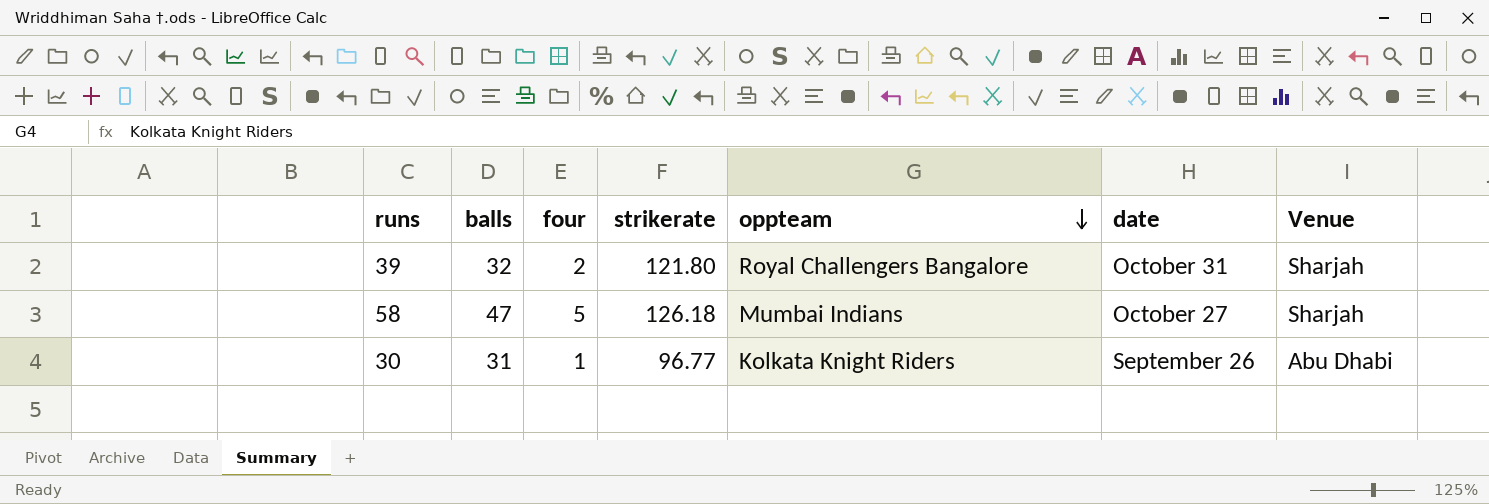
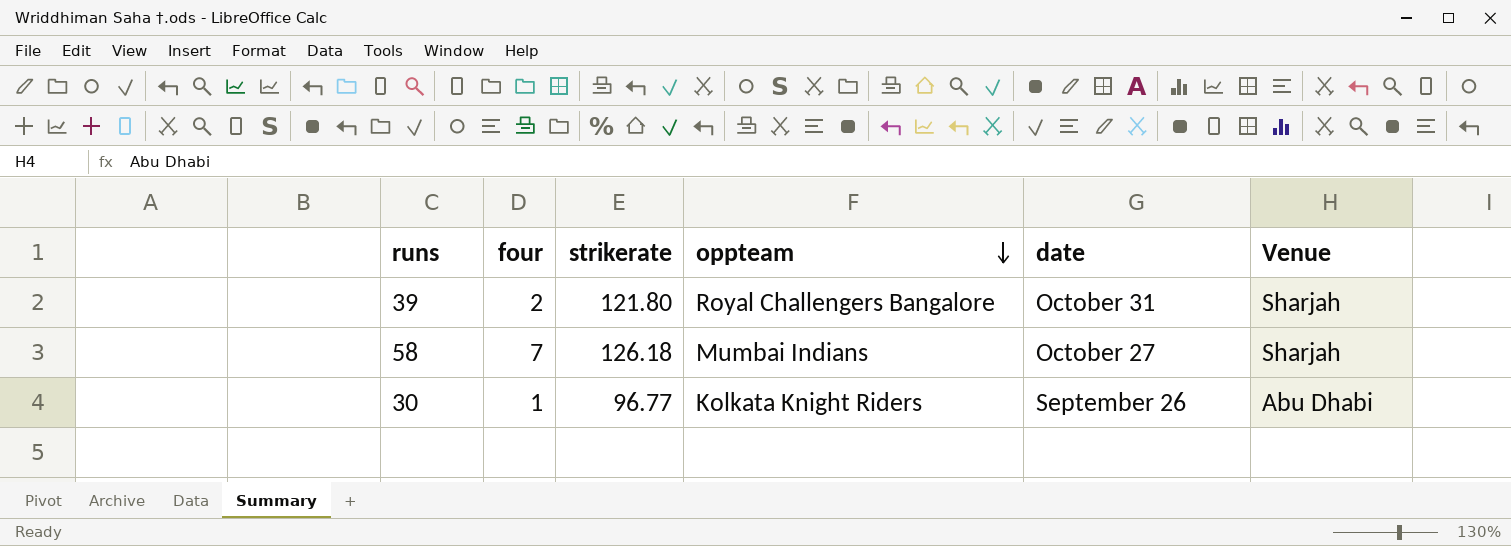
column balls | position: 2 -> none
58 | four: 5 -> 7

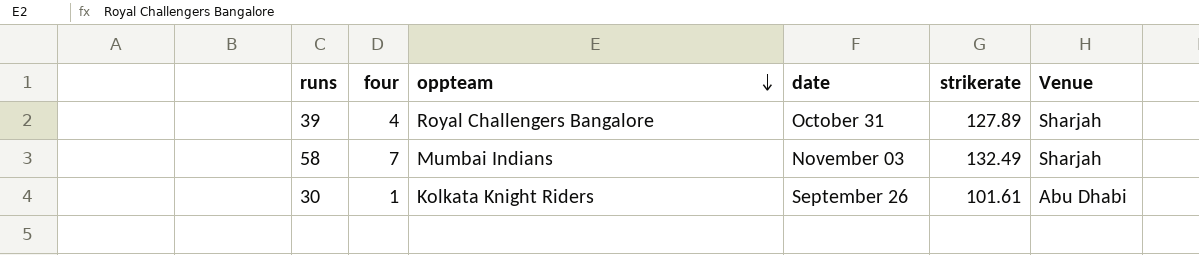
column strikerate | position: 3 -> 5
39 | four: 2 -> 4
39 | strikerate: 121.80 -> 127.89
58 | date: October 27 -> November 03
58 | strikerate: 126.18 -> 132.49
30 | strikerate: 96.77 -> 101.61

